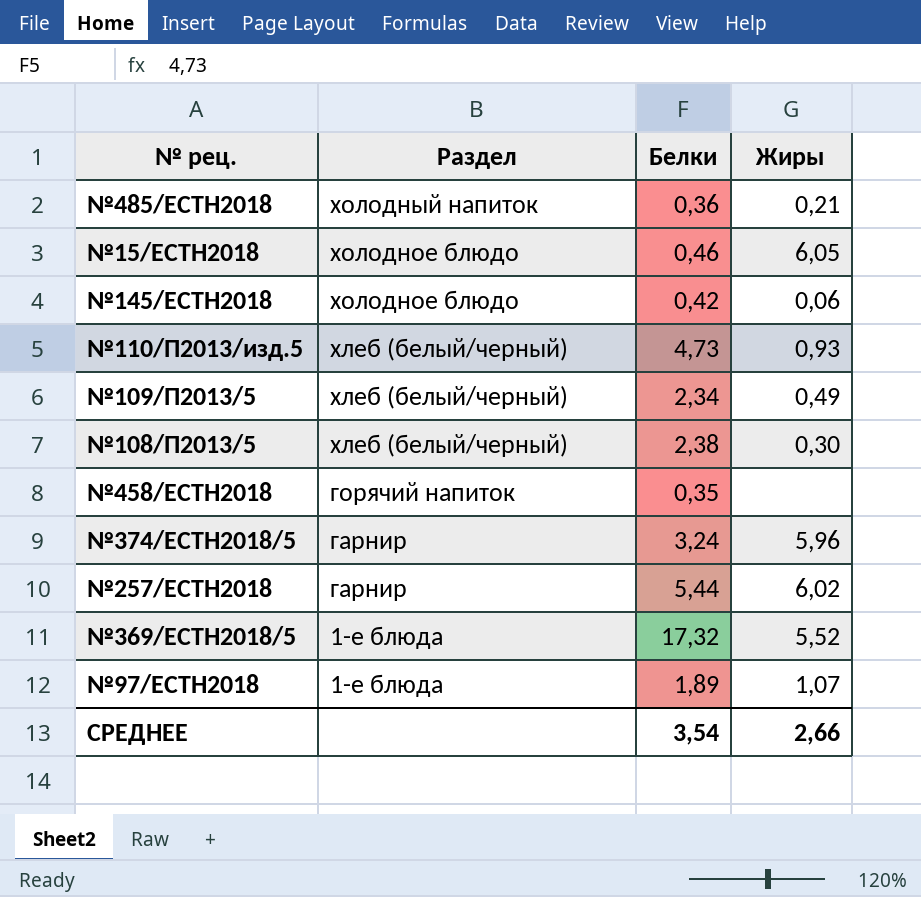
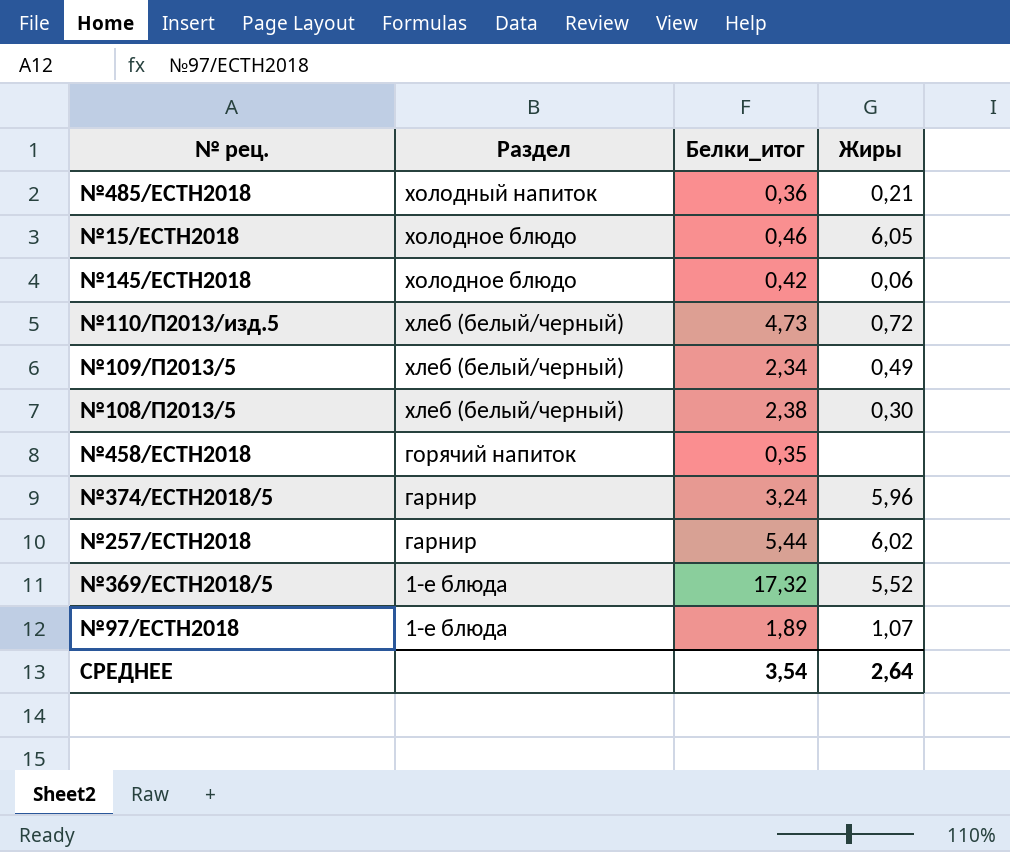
column name: Белки -> Белки_итог
№110/П2013/изд.5 | Жиры: 0,93 -> 0,72
СРЕДНЕЕ | Жиры: 2,66 -> 2,64

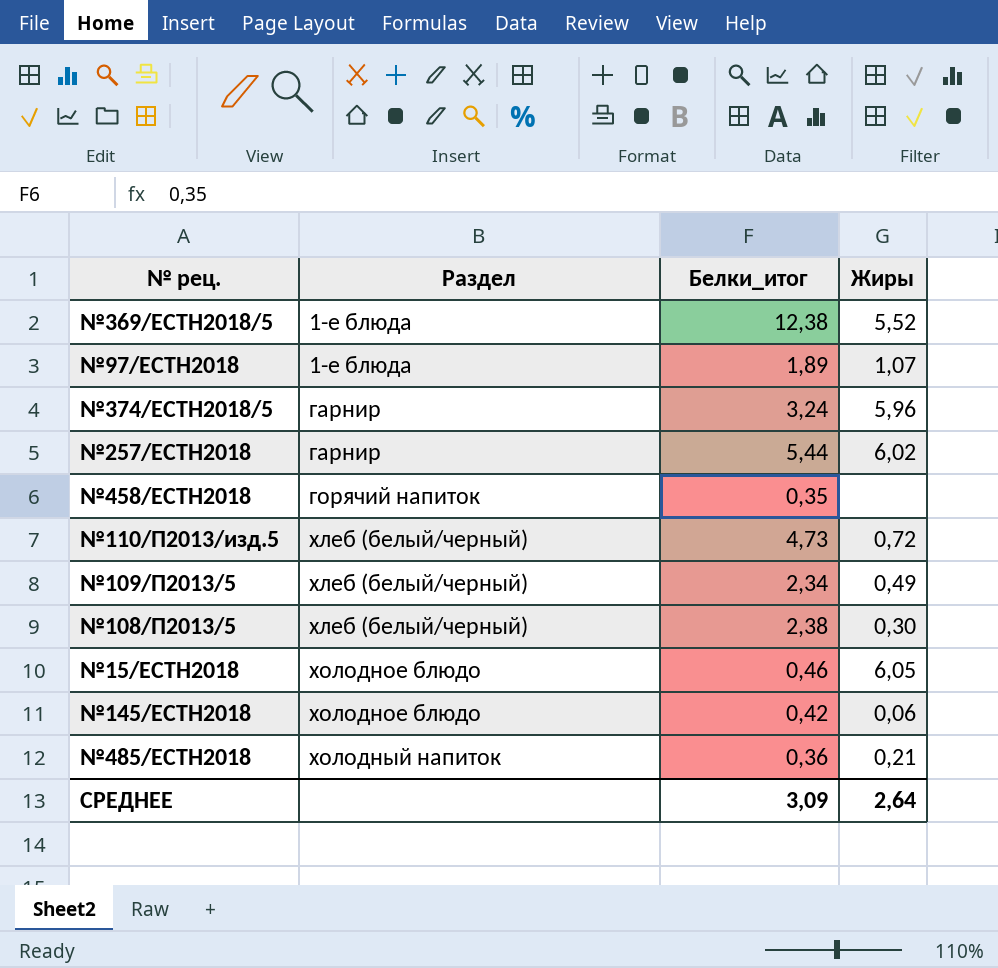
row order: Раздел descending -> Раздел ascending
№369/ЕСТН2018/5 | Белки_итог: 17,32 -> 12,38
СРЕДНЕЕ | Белки_итог: 3,54 -> 3,09

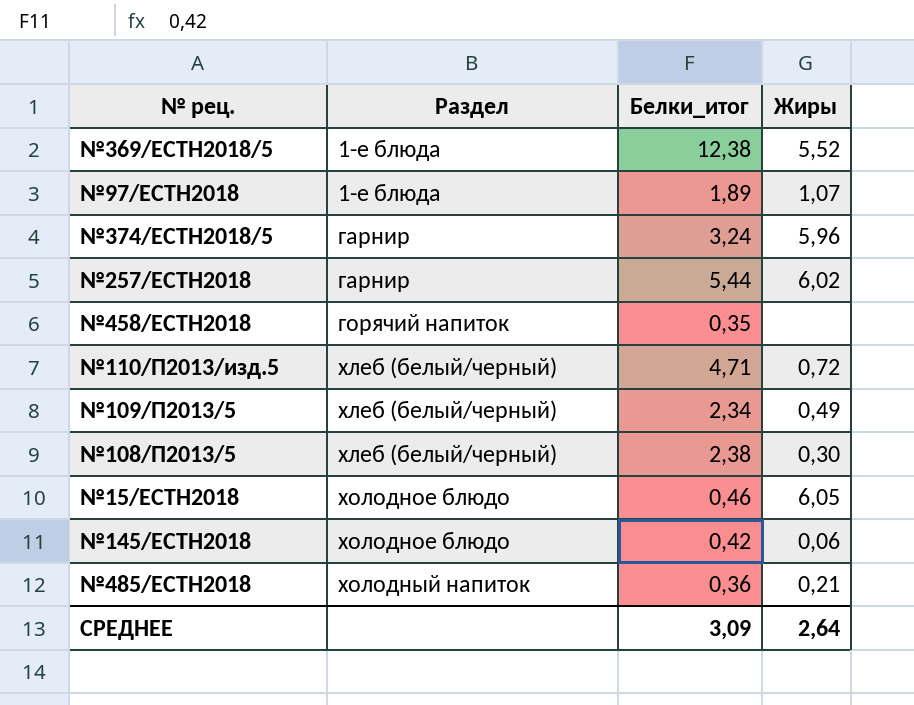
№110/П2013/изд.5 | Белки_итог: 4,73 -> 4,71

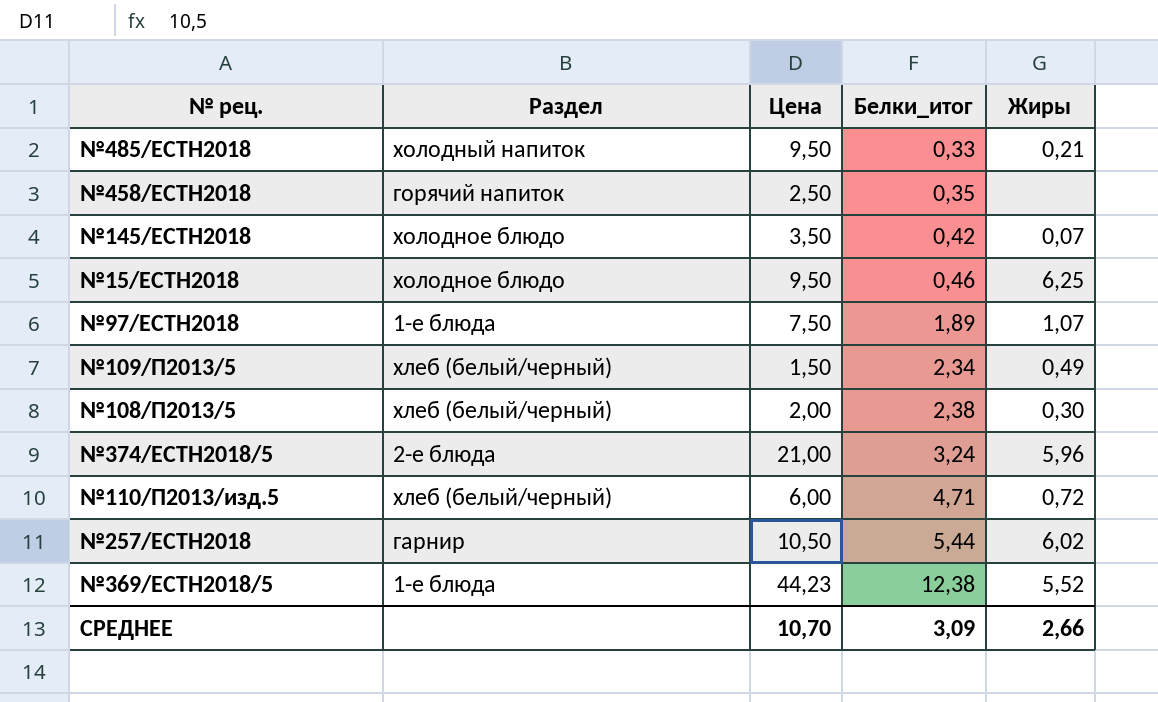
row order: Раздел ascending -> Белки_итог ascending
column Цена | position: none -> 3
№485/ЕСТН2018 | Белки_итог: 0,36 -> 0,33
№145/ЕСТН2018 | Жиры: 0,06 -> 0,07
№15/ЕСТН2018 | Жиры: 6,05 -> 6,25
№374/ЕСТН2018/5 | Раздел: гарнир -> 2-е блюда
СРЕДНЕЕ | Жиры: 2,64 -> 2,66

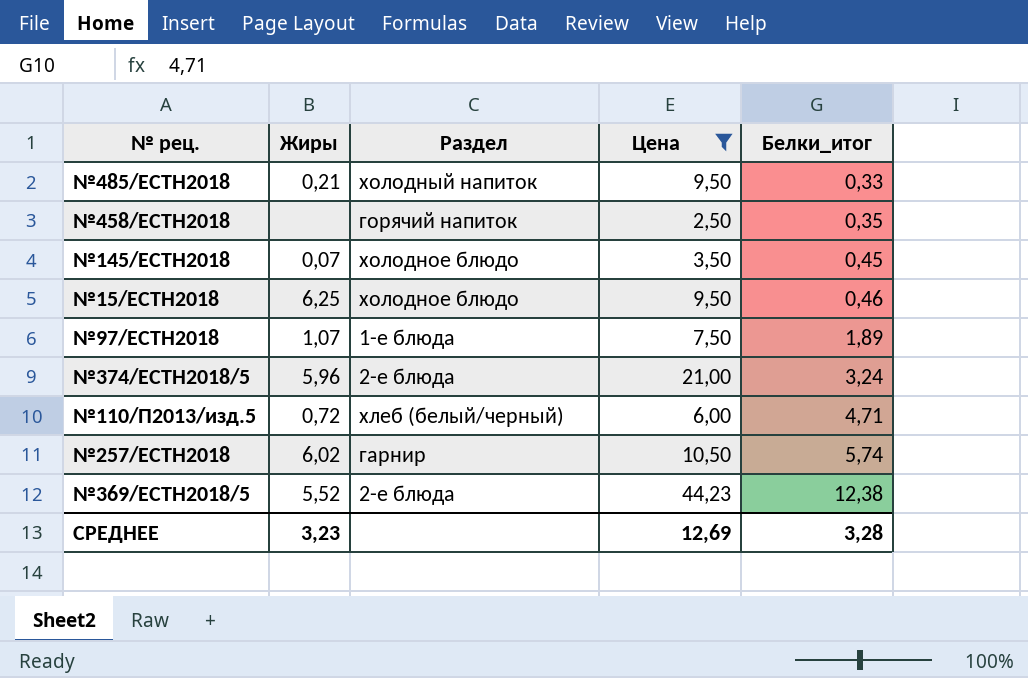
filter: none -> Цена >= 2,50
column Жиры | position: 5 -> 2
№145/ЕСТН2018 | Белки_итог: 0,42 -> 0,45
№257/ЕСТН2018 | Белки_итог: 5,44 -> 5,74
№369/ЕСТН2018/5 | Раздел: 1-е блюда -> 2-е блюда
СРЕДНЕЕ | Жиры: 2,66 -> 3,23
СРЕДНЕЕ | Цена: 10,70 -> 12,69
СРЕДНЕЕ | Белки_итог: 3,09 -> 3,28

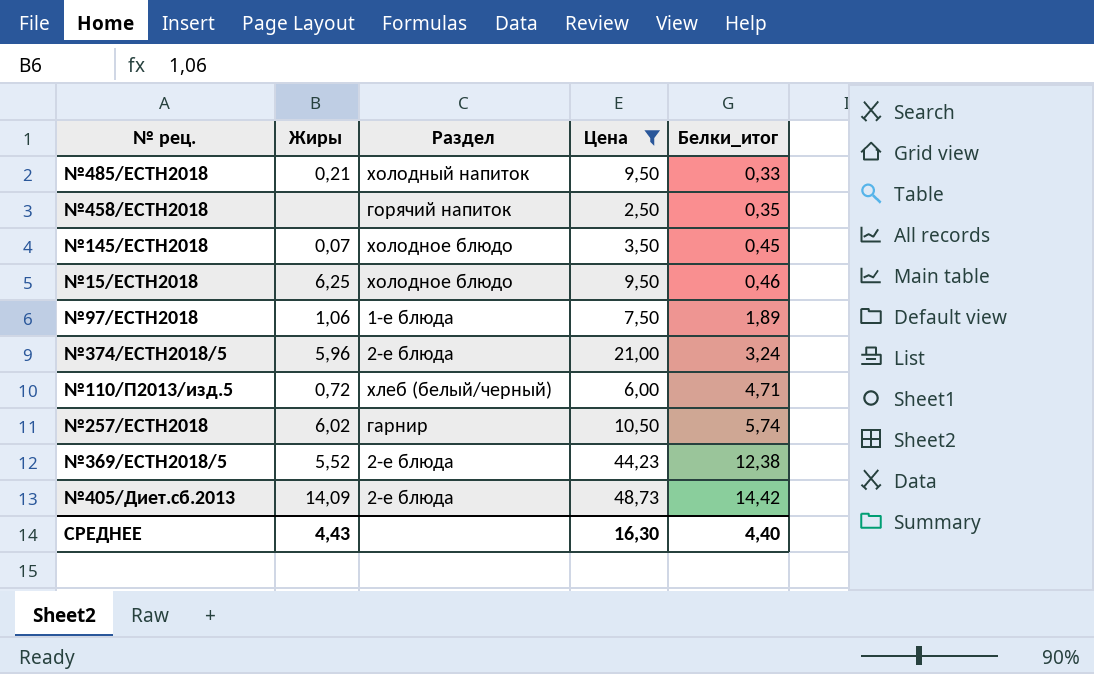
№97/ЕСТН2018 | Жиры: 1,07 -> 1,06
row №405/Диет.сб.2013: none -> 14,09 | 2-е блюда | 48,73 | 14,42
СРЕДНЕЕ | Жиры: 3,23 -> 4,43
СРЕДНЕЕ | Цена: 12,69 -> 16,30
СРЕДНЕЕ | Белки_итог: 3,28 -> 4,40

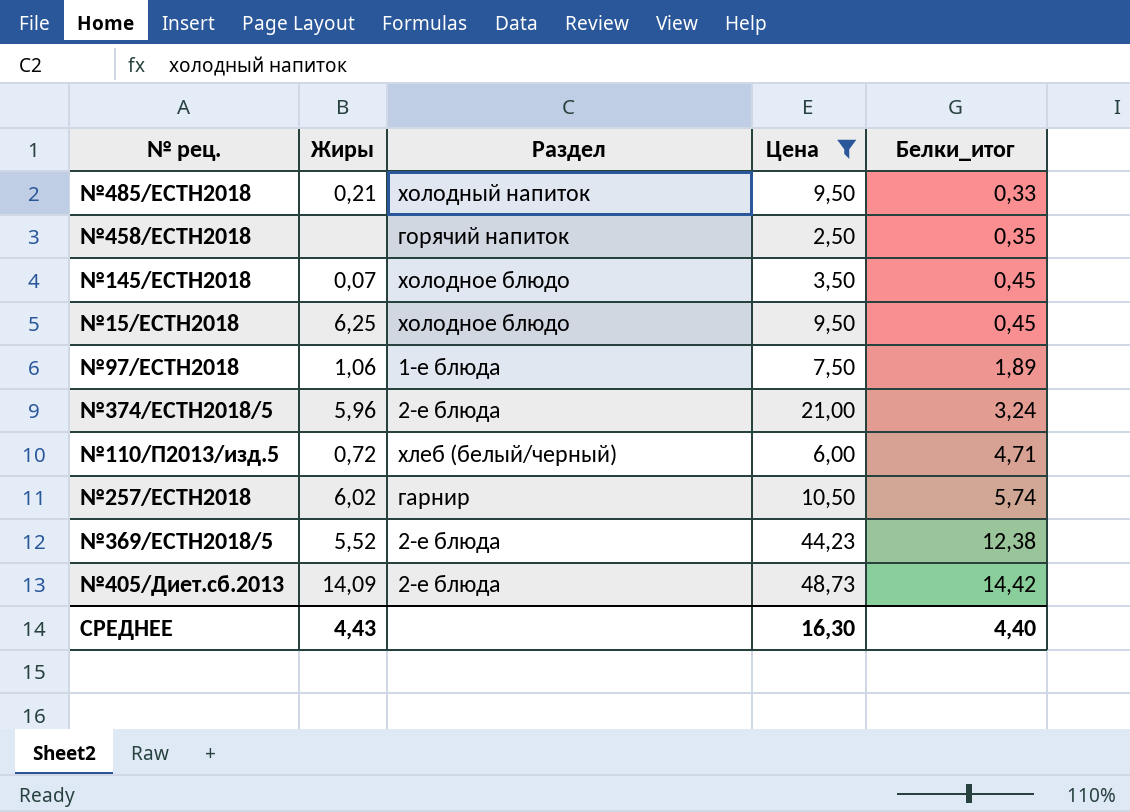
№15/ЕСТН2018 | Белки_итог: 0,46 -> 0,45

